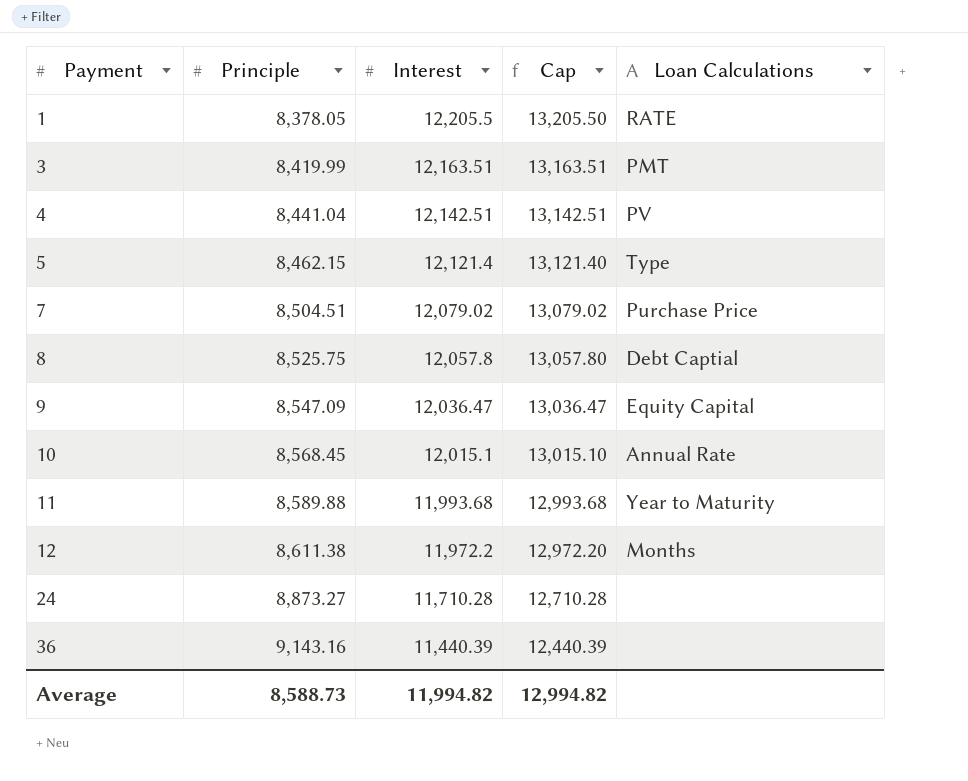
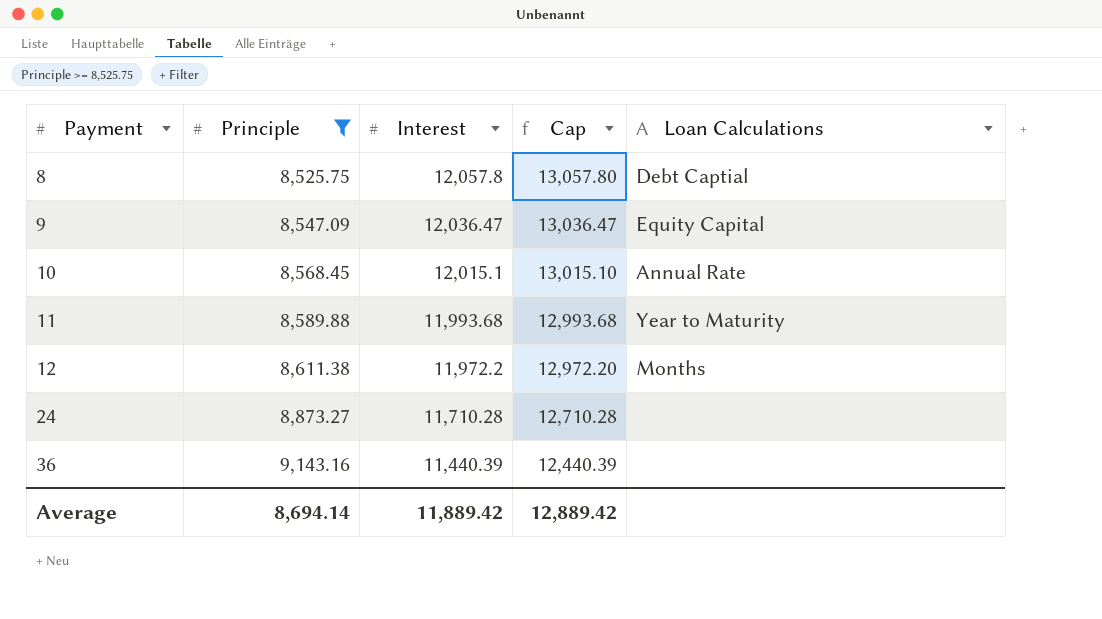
filter: none -> Principle >= 8,525.75
Average | Principle: 8,588.73 -> 8,694.14
Average | Interest: 11,994.82 -> 11,889.42
Average | Cap: 12,994.82 -> 12,889.42

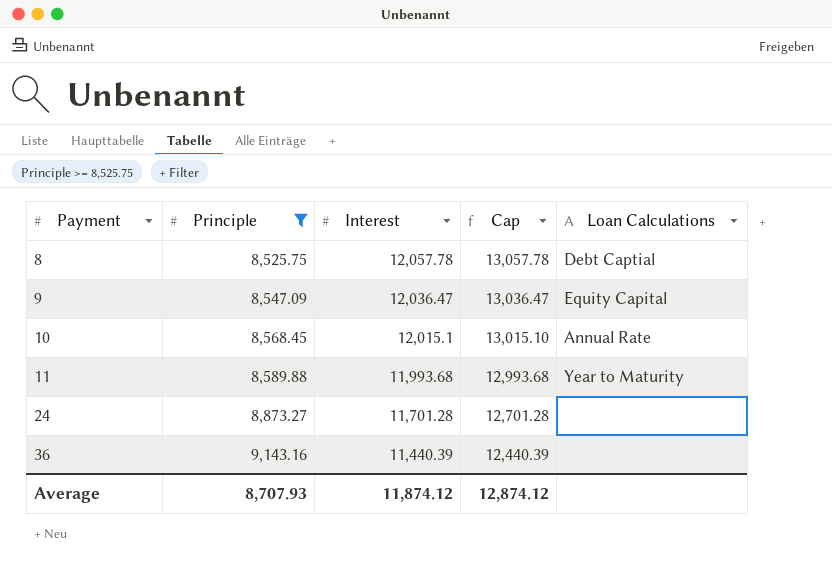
row 12: 8,611.38 | 11,972.2 | 12,972.20 | Months -> none
8 | Interest: 12,057.8 -> 12,057.78
8 | Cap: 13,057.80 -> 13,057.78
24 | Interest: 11,710.28 -> 11,701.28
24 | Cap: 12,710.28 -> 12,701.28
Average | Principle: 8,694.14 -> 8,707.93
Average | Interest: 11,889.42 -> 11,874.12
Average | Cap: 12,889.42 -> 12,874.12

